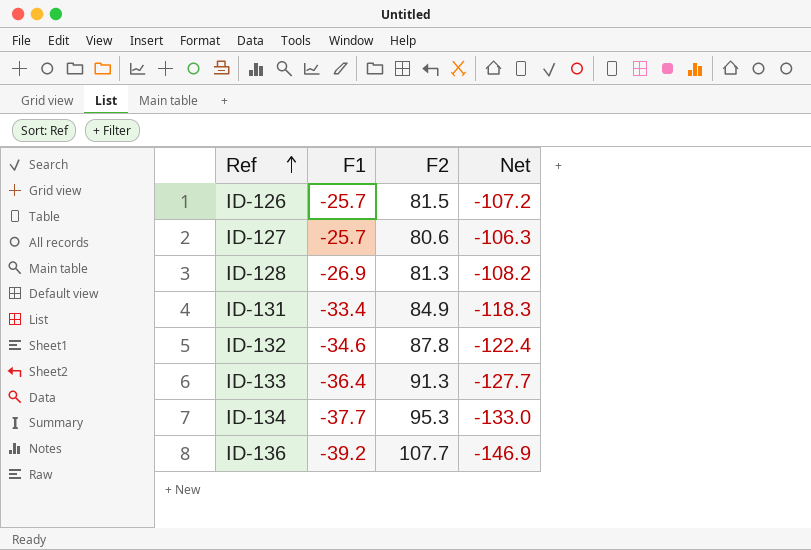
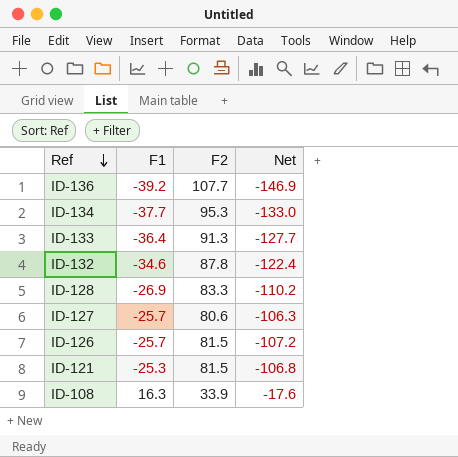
row order: Ref ascending -> Ref descending
row ID-131: -33.4 | 84.9 | -118.3 -> none
ID-128 | F2: 81.3 -> 83.3
ID-128 | Net: -108.2 -> -110.2
row ID-121: none -> -25.3 | 81.5 | -106.8
row ID-108: none -> 16.3 | 33.9 | -17.6

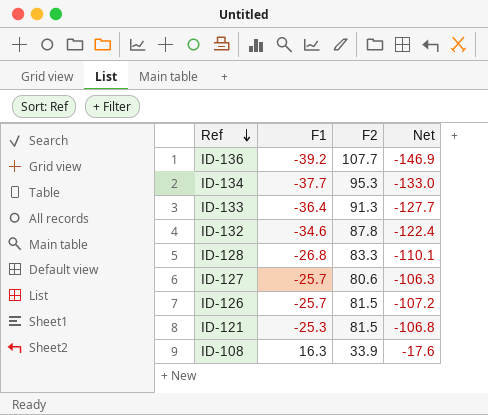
ID-128 | F1: -26.9 -> -26.8
ID-128 | Net: -110.2 -> -110.1

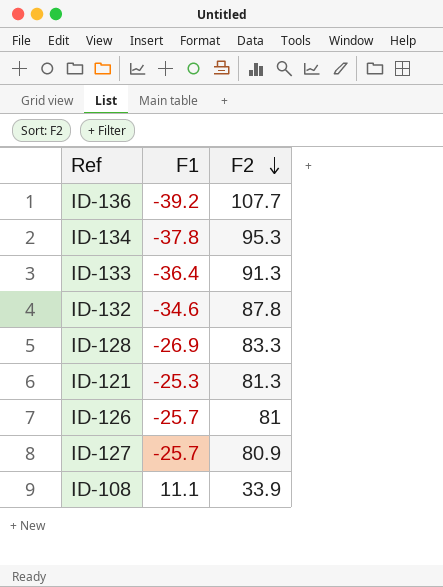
row order: Ref descending -> F2 descending
column Net | formula: [F1] - [F2] -> none
ID-134 | F1: -37.7 -> -37.8
ID-128 | F1: -26.8 -> -26.9
ID-121 | F2: 81.5 -> 81.3
ID-126 | F2: 81.5 -> 81
ID-127 | F2: 80.6 -> 80.9
ID-108 | F1: 16.3 -> 11.1

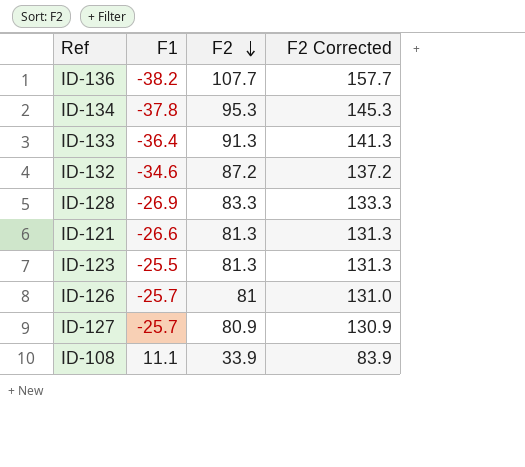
column F2 Corrected | formula: none -> [F2] + 50
ID-136 | F1: -39.2 -> -38.2
ID-132 | F2: 87.8 -> 87.2
ID-121 | F1: -25.3 -> -26.6
row ID-123: none -> -25.5 | 81.3 | 131.3

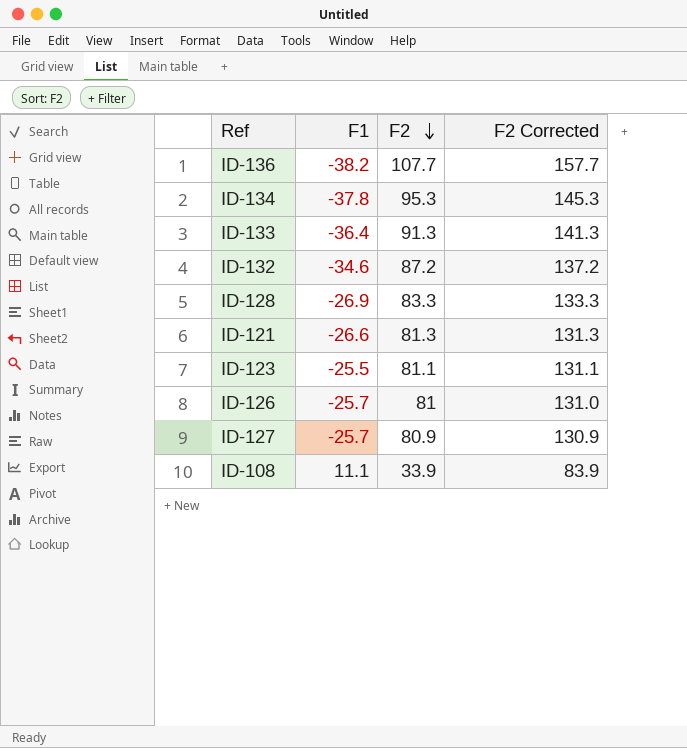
ID-123 | F2: 81.3 -> 81.1
ID-123 | F2 Corrected: 131.3 -> 131.1

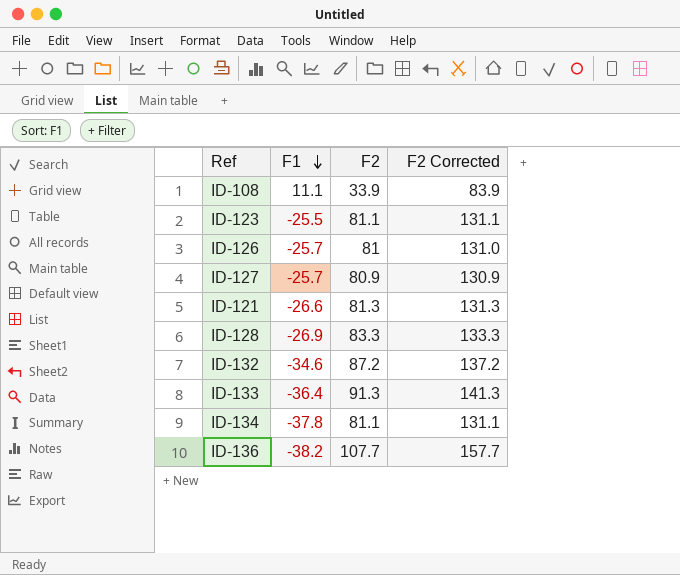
row order: F2 descending -> F1 descending
ID-134 | F2: 95.3 -> 81.1
ID-134 | F2 Corrected: 145.3 -> 131.1

